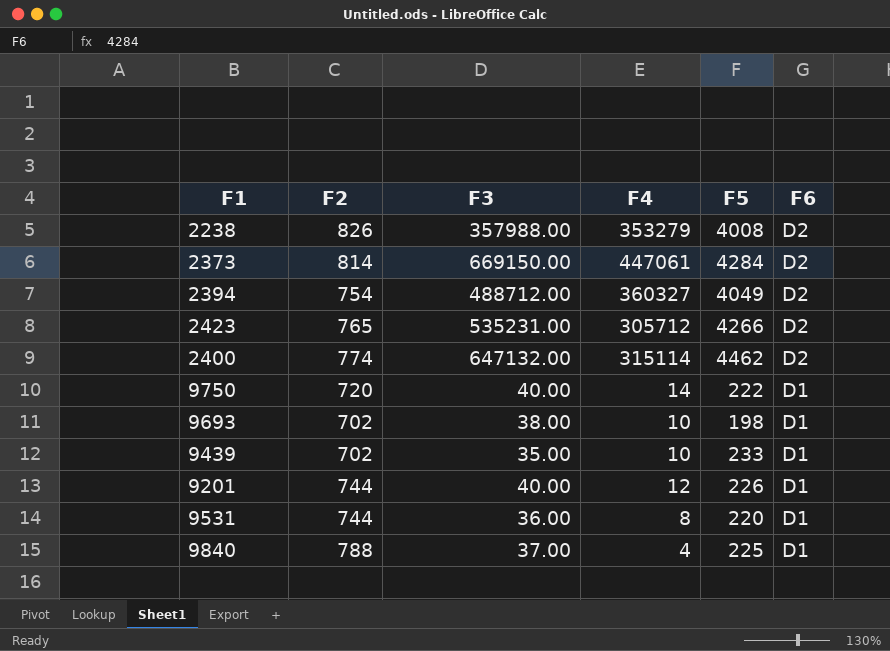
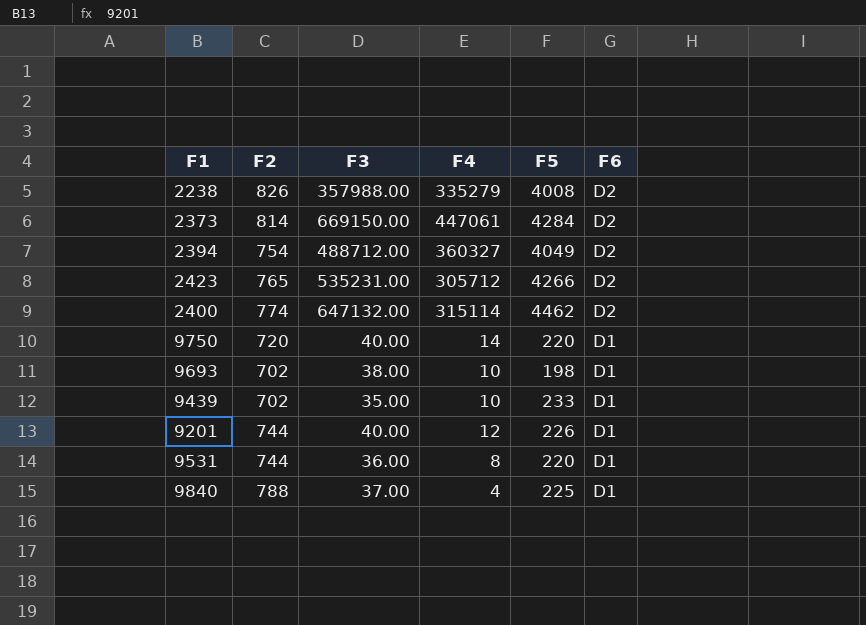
2238 | F4: 353279 -> 335279
9750 | F5: 222 -> 220

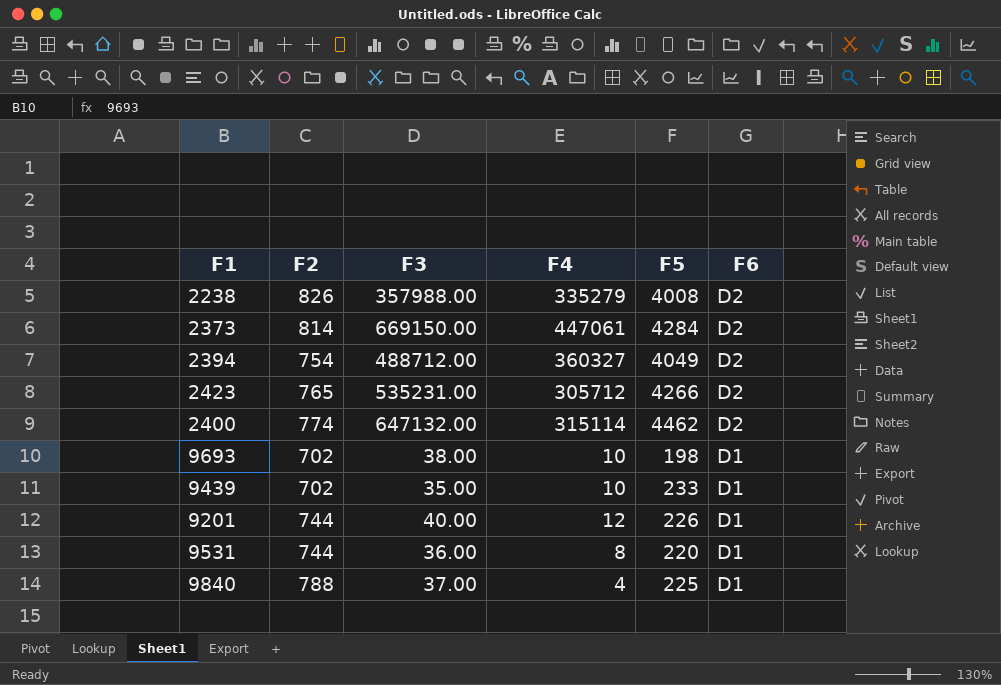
row 9750: 720 | 40.00 | 14 | 220 | D1 -> none

